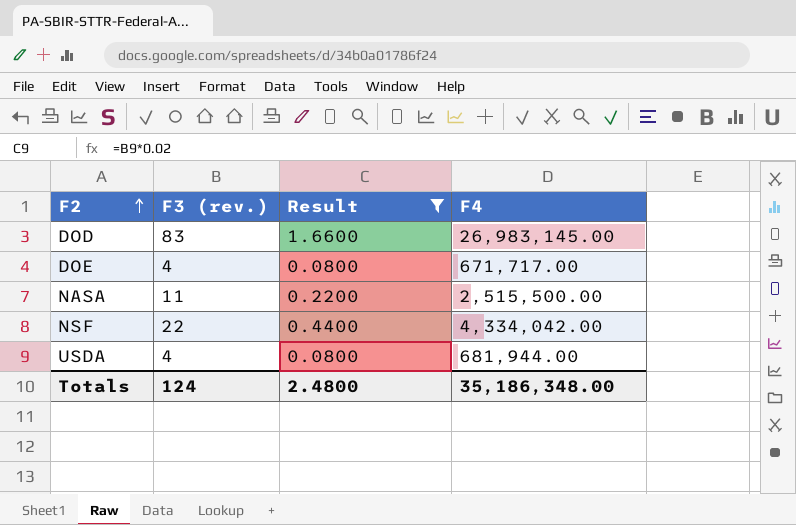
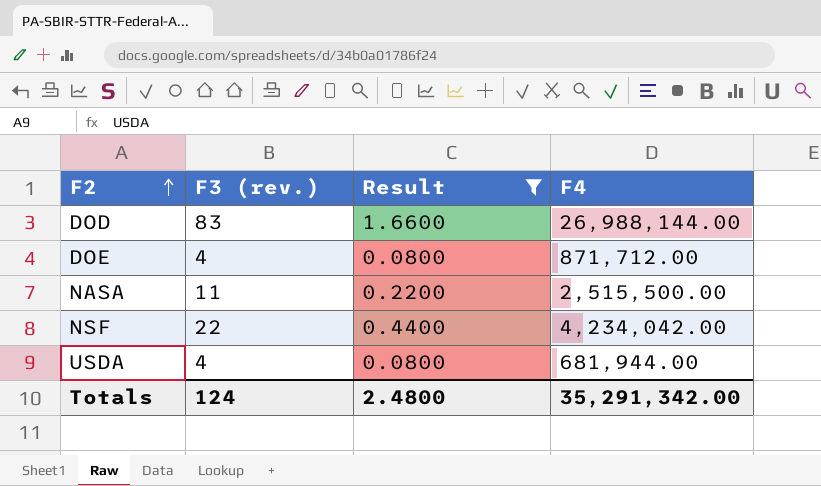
DOD | F4: 26,983,145.00 -> 26,988,144.00
DOE | F4: 671,717.00 -> 871,712.00
NSF | F4: 4,334,042.00 -> 4,234,042.00
Totals | F4: 35,186,348.00 -> 35,291,342.00

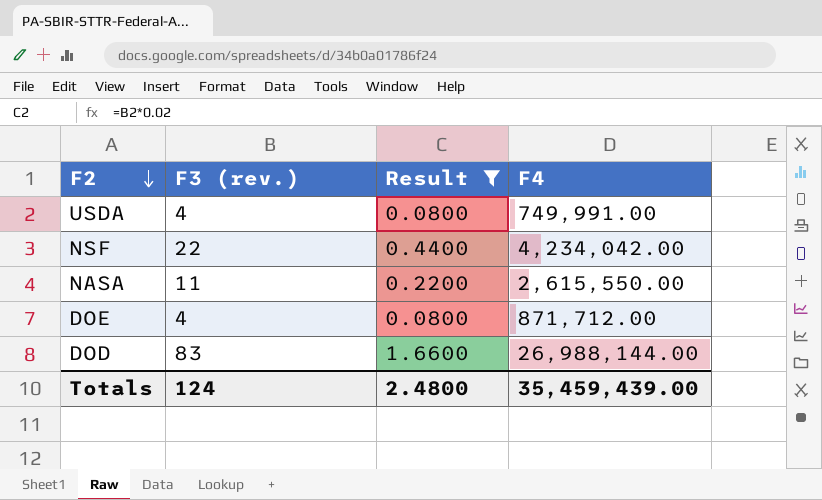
row order: F2 ascending -> F2 descending
USDA | F4: 681,944.00 -> 749,991.00
NASA | F4: 2,515,500.00 -> 2,615,550.00
Totals | F4: 35,291,342.00 -> 35,459,439.00

